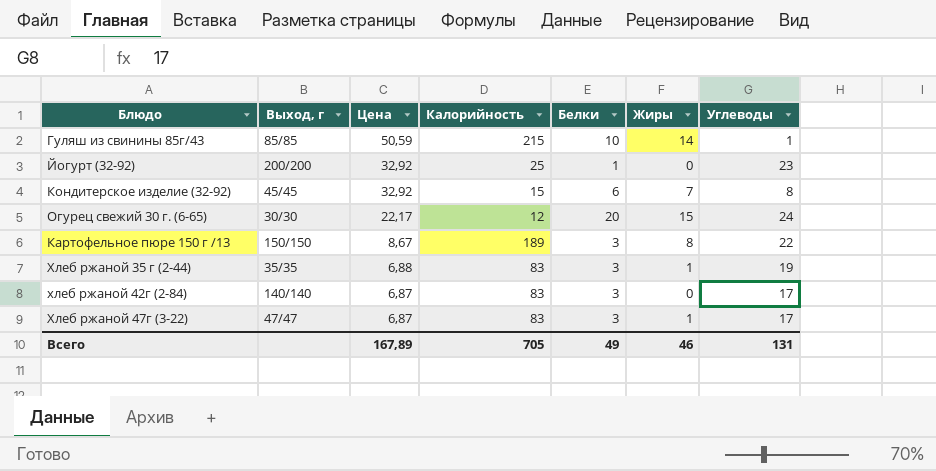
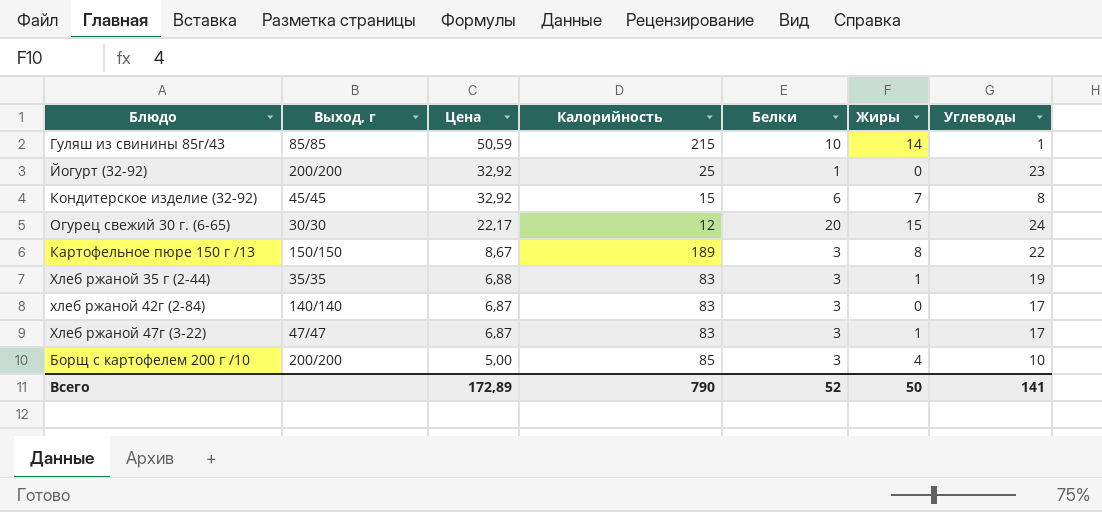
row Борщ с картофелем 200 г /10: none -> 200/200 | 5,00 | 85 | 3 | 4 | 10
Всего | Цена: 167,89 -> 172,89
Всего | Калорийность: 705 -> 790
Всего | Белки: 49 -> 52
Всего | Жиры: 46 -> 50
Всего | Углеводы: 131 -> 141

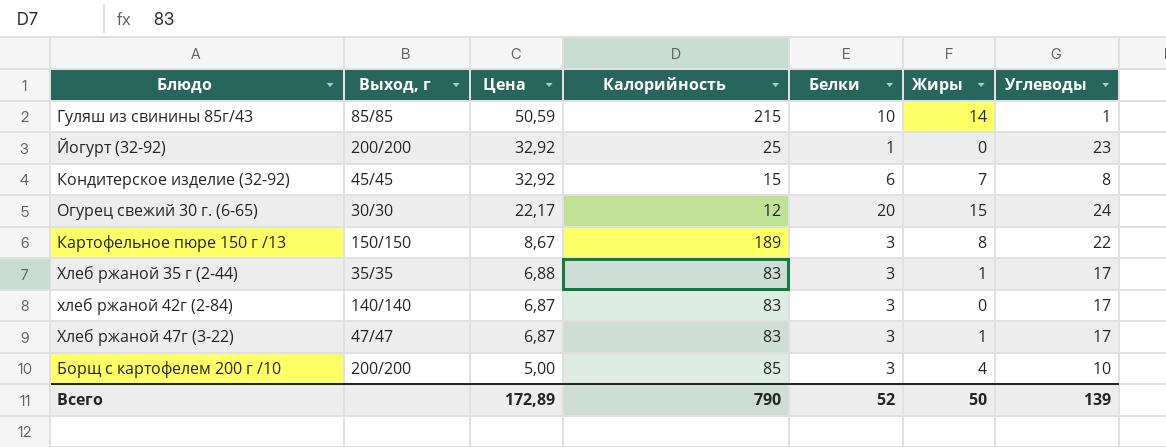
Хлеб ржаной 35 г (2-44) | Углеводы: 19 -> 17
Всего | Углеводы: 141 -> 139

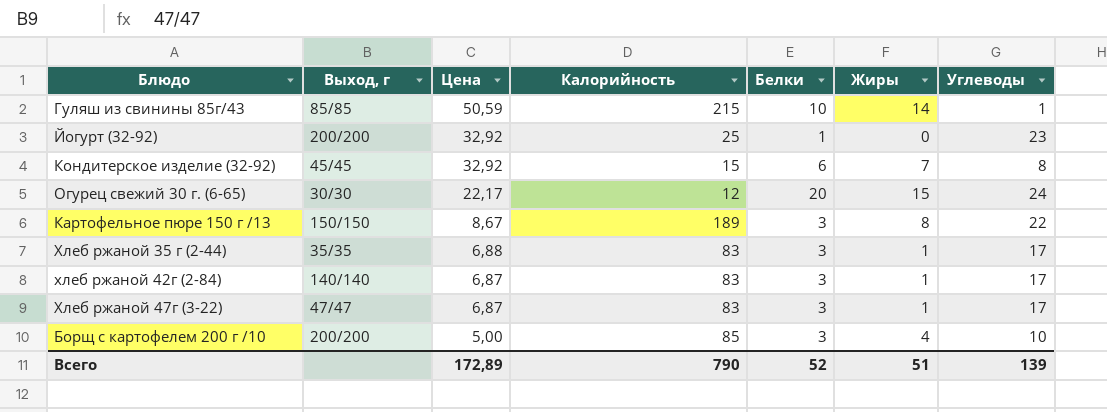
хлеб ржаной 42г (2-84) | Жиры: 0 -> 1
Всего | Жиры: 50 -> 51

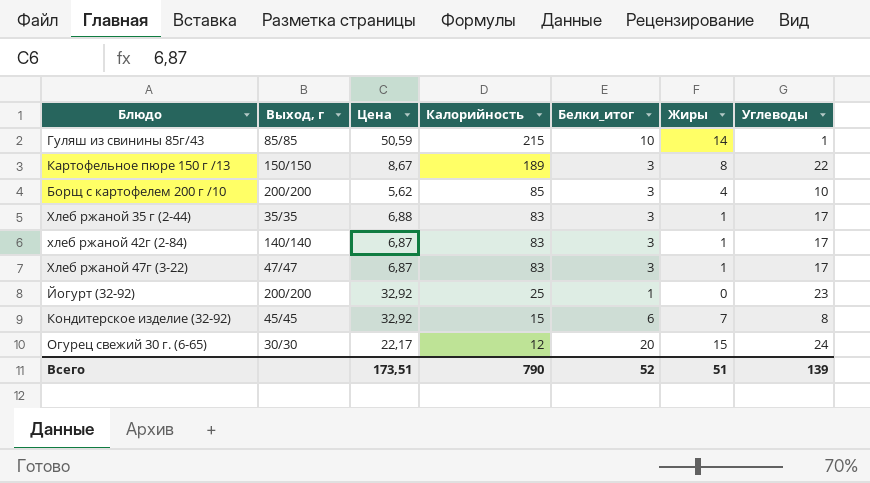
row order: Цена descending -> Калорийность descending
column name: Белки -> Белки_итог
Борщ с картофелем 200 г /10 | Цена: 5,00 -> 5,62
Всего | Цена: 172,89 -> 173,51

